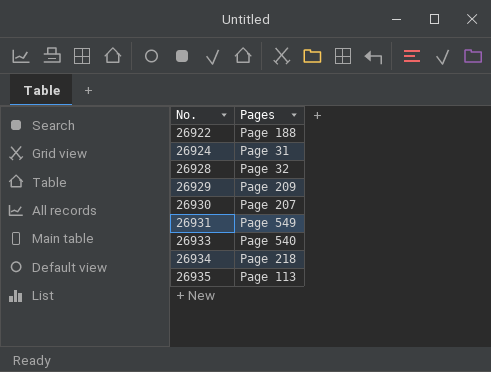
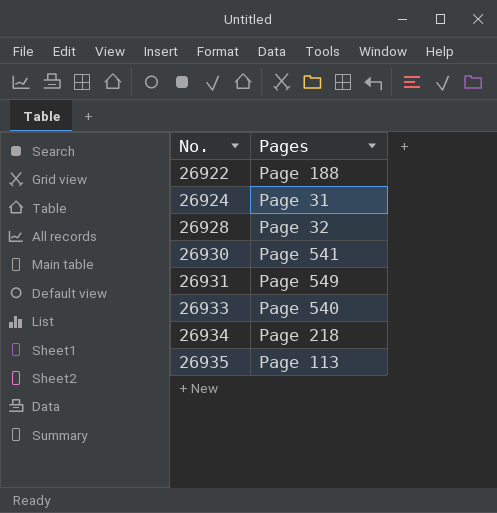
row 26929: Page 209 -> none
26930 | Pages: Page 207 -> Page 541

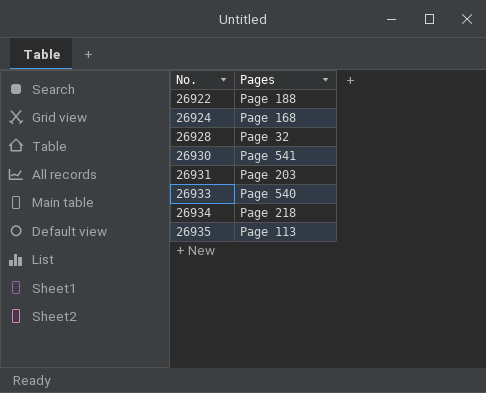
26924 | Pages: Page 31 -> Page 168
26931 | Pages: Page 549 -> Page 203

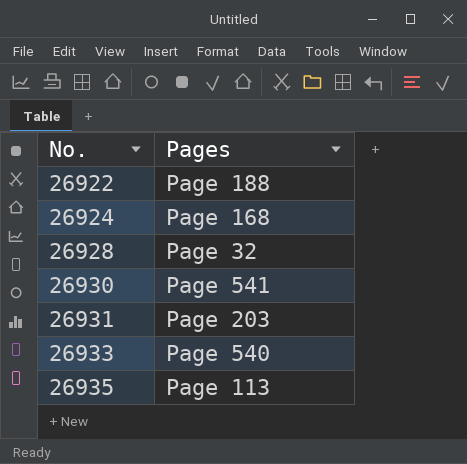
row 26934: Page 218 -> none

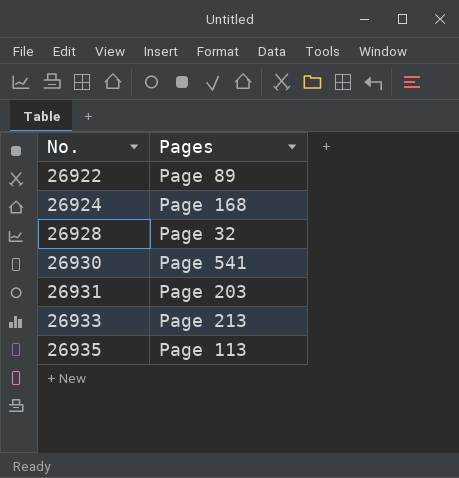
26922 | Pages: Page 188 -> Page 89
26933 | Pages: Page 540 -> Page 213

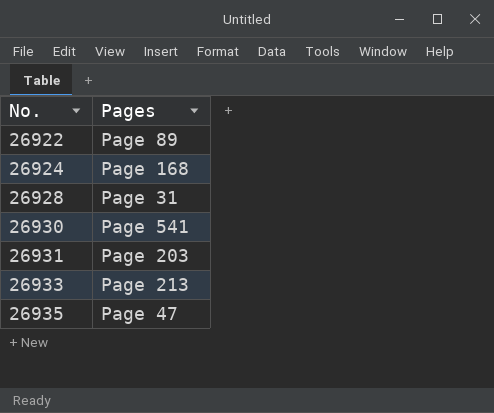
26928 | Pages: Page 32 -> Page 31
26935 | Pages: Page 113 -> Page 47

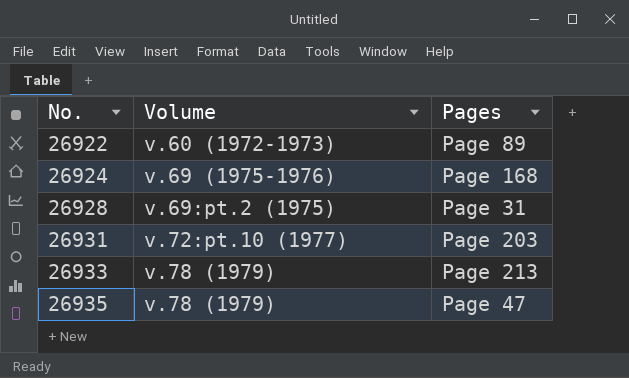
column Volume | position: none -> 2
row 26930: Page 541 -> none

